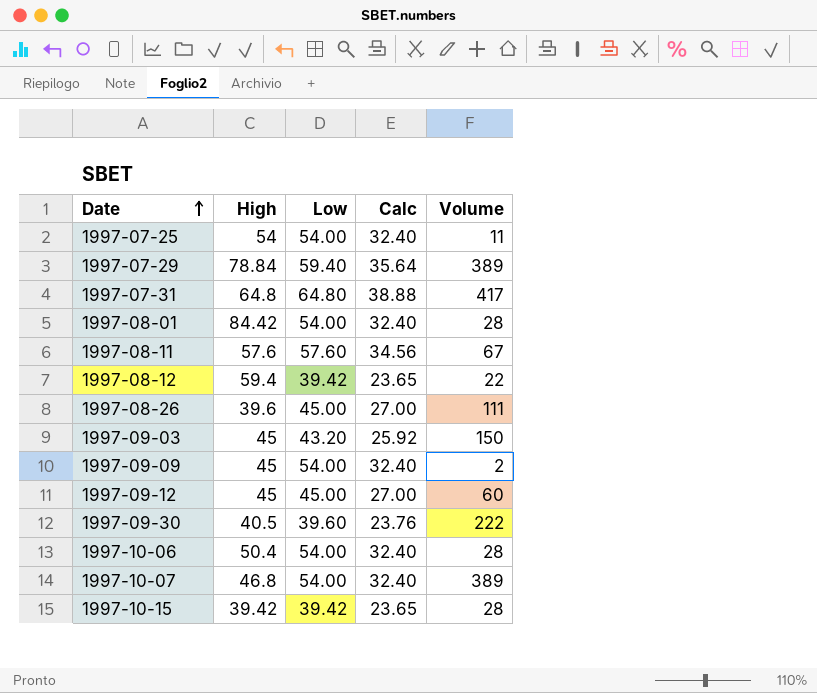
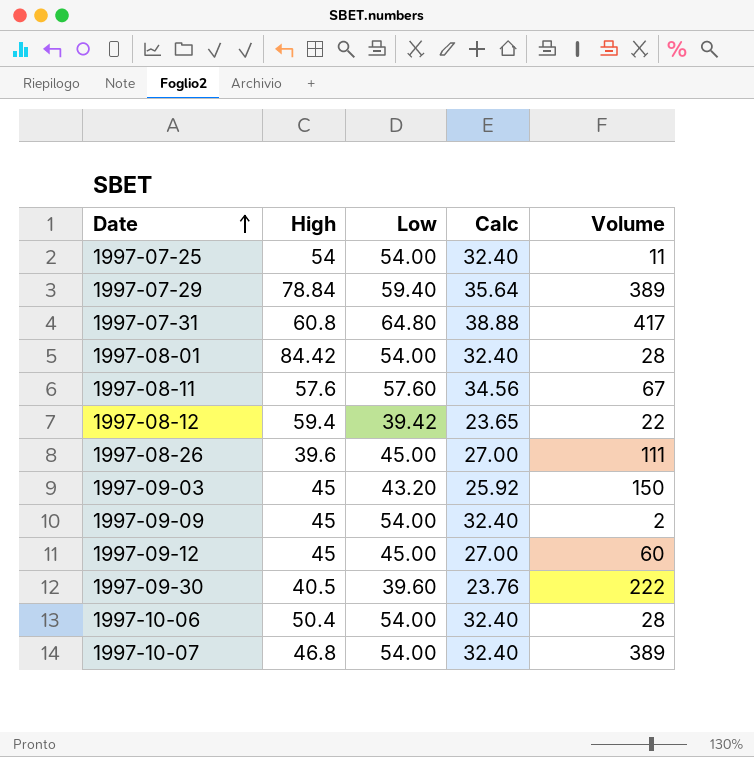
row 1997-10-15: 39.42 | 39.42 | 23.65 | 28 -> none
1997-07-31 | High: 64.8 -> 60.8

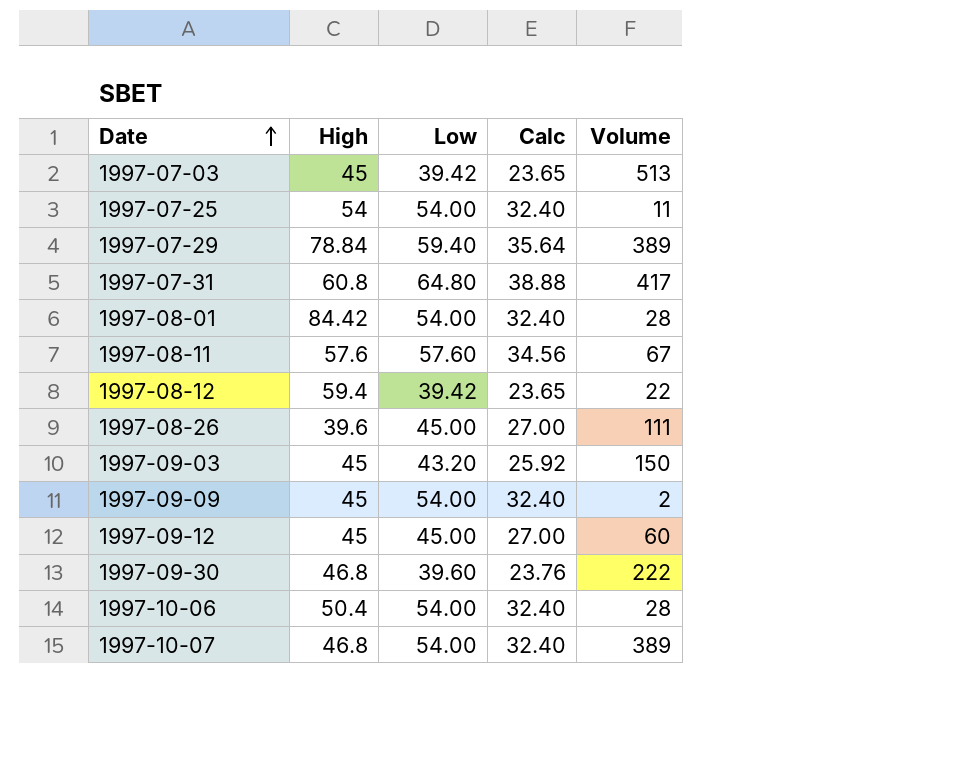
row 1997-07-03: none -> 45 | 39.42 | 23.65 | 513
1997-09-30 | High: 40.5 -> 46.8

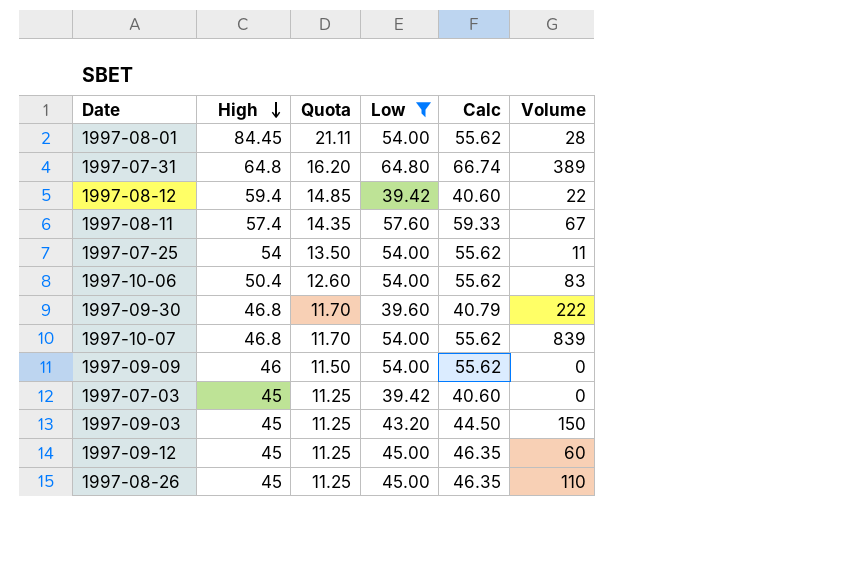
filter: none -> Low != 59.40
row order: Date ascending -> High descending
column Quota | formula: none -> [High] * 0.25
column Calc | formula: [Low] * 0.6 -> [Low] * 1.03
1997-08-01 | High: 84.42 -> 84.45
1997-07-31 | High: 60.8 -> 64.8
1997-07-31 | Volume: 417 -> 389
1997-08-11 | High: 57.6 -> 57.4
1997-10-06 | Volume: 28 -> 83
1997-10-07 | Volume: 389 -> 839
1997-09-09 | High: 45 -> 46
1997-09-09 | Volume: 2 -> 0
1997-07-03 | Volume: 513 -> 0
1997-08-26 | High: 39.6 -> 45
1997-08-26 | Volume: 111 -> 110

